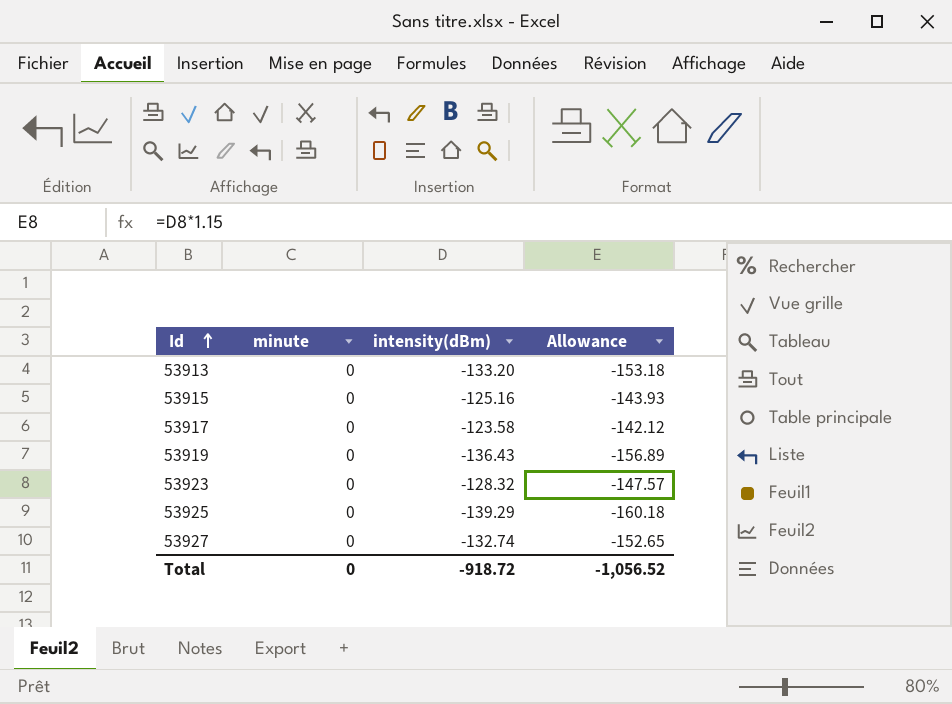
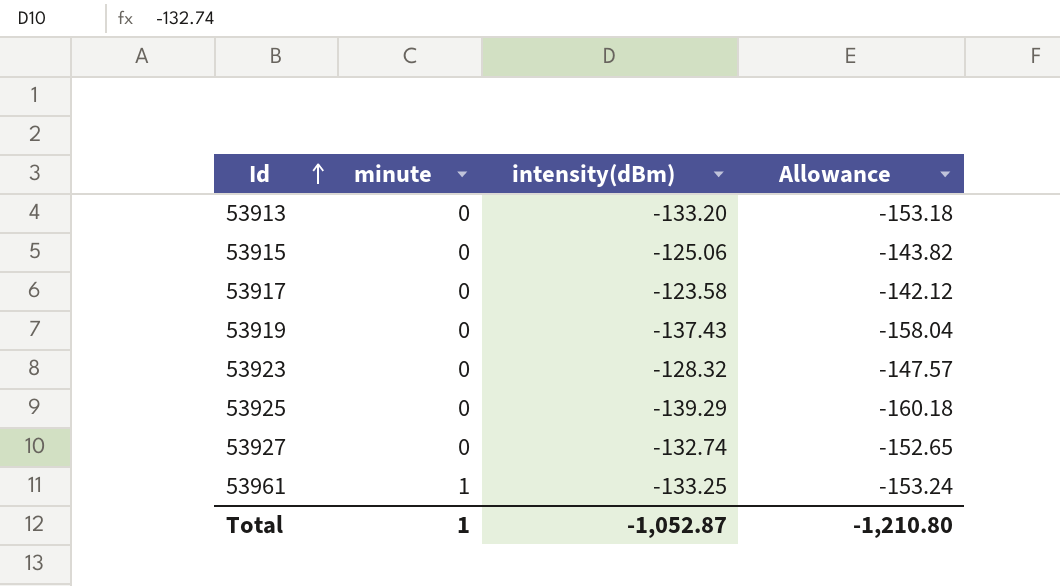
53915 | intensity(dBm): -125.16 -> -125.06
53915 | Allowance: -143.93 -> -143.82
53919 | intensity(dBm): -136.43 -> -137.43
53919 | Allowance: -156.89 -> -158.04
row 53961: none -> 1 | -133.25 | -153.24
Total | minute: 0 -> 1
Total | intensity(dBm): -918.72 -> -1,052.87
Total | Allowance: -1,056.52 -> -1,210.80

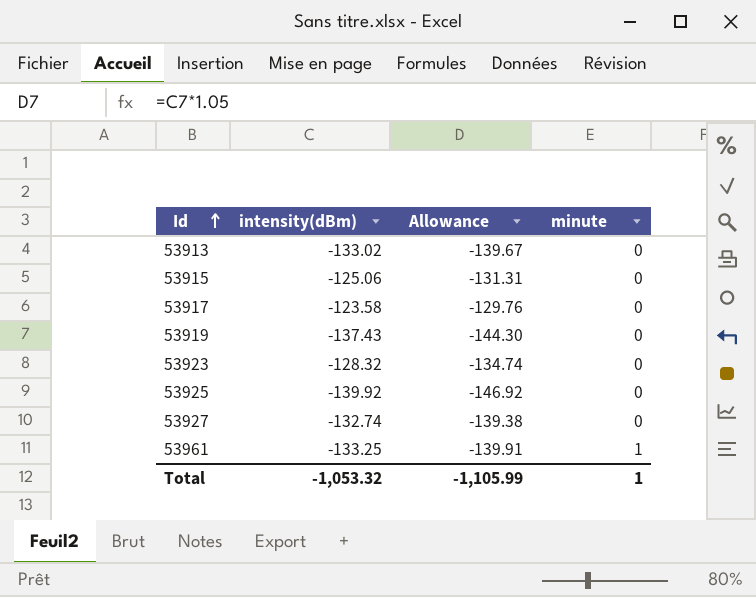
column Allowance | formula: [intensity(dBm)] * 1.15 -> [intensity(dBm)] * 1.05
column minute | position: 2 -> 4
53913 | intensity(dBm): -133.20 -> -133.02
53925 | intensity(dBm): -139.29 -> -139.92
Total | intensity(dBm): -1,052.87 -> -1,053.32
Total | Allowance: -1,210.80 -> -1,105.99

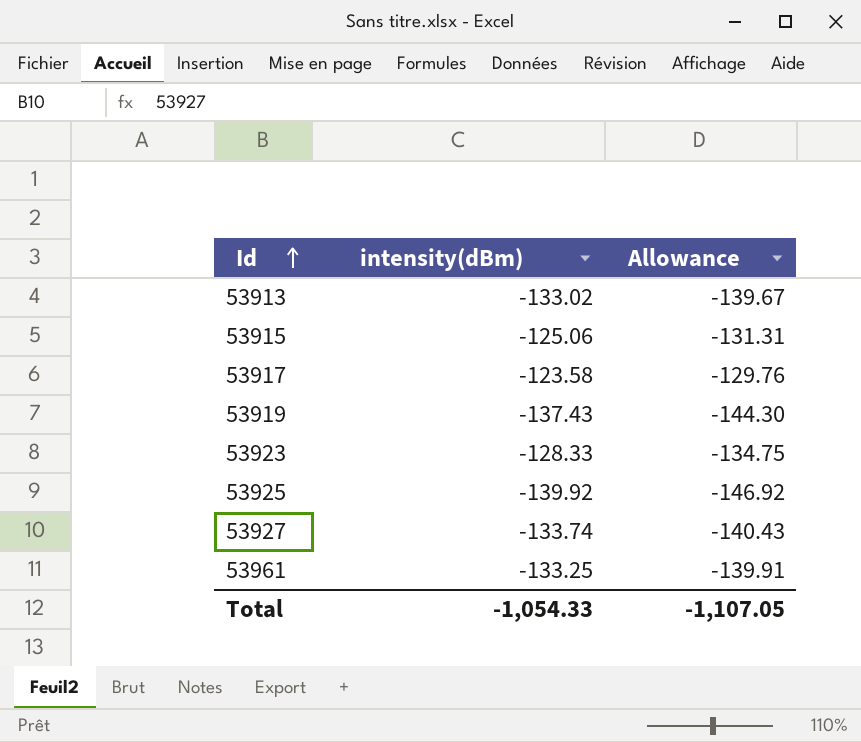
column minute | position: 4 -> none
53923 | intensity(dBm): -128.32 -> -128.33
53923 | Allowance: -134.74 -> -134.75
53927 | intensity(dBm): -132.74 -> -133.74
53927 | Allowance: -139.38 -> -140.43
Total | intensity(dBm): -1,053.32 -> -1,054.33
Total | Allowance: -1,105.99 -> -1,107.05

